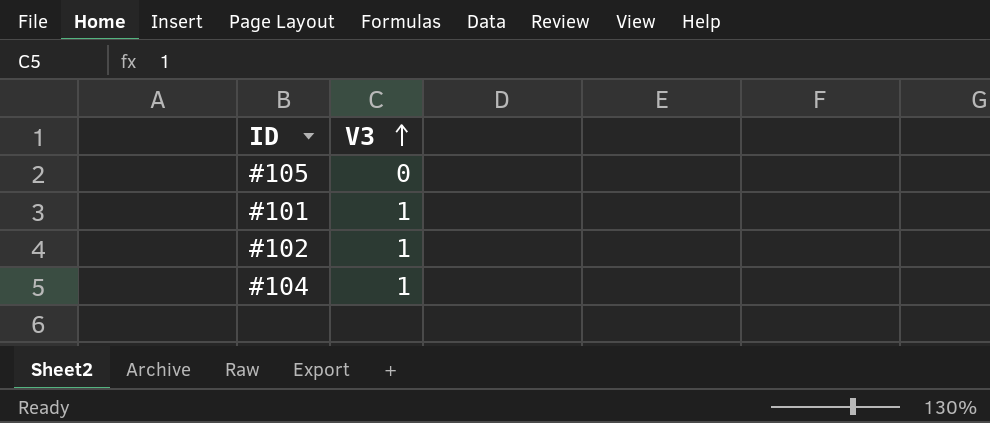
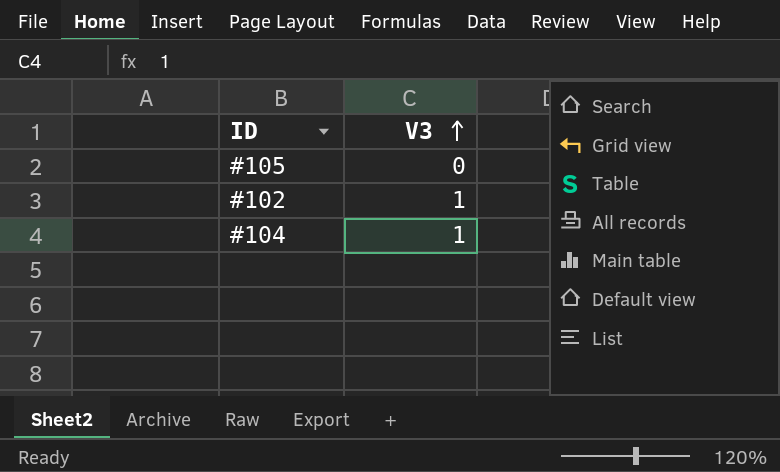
row #101: 1 -> none

